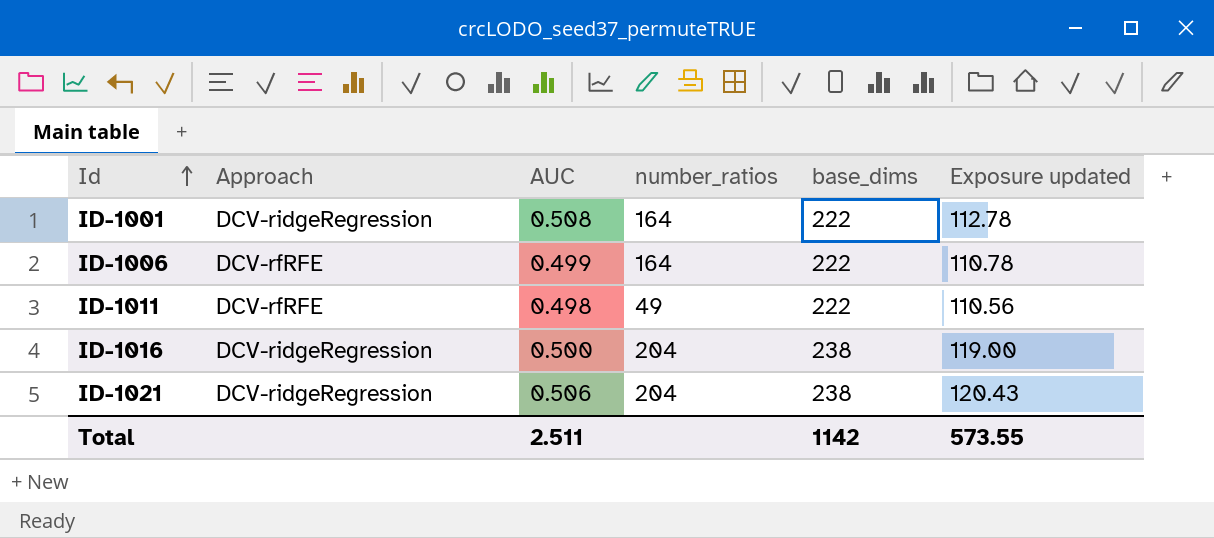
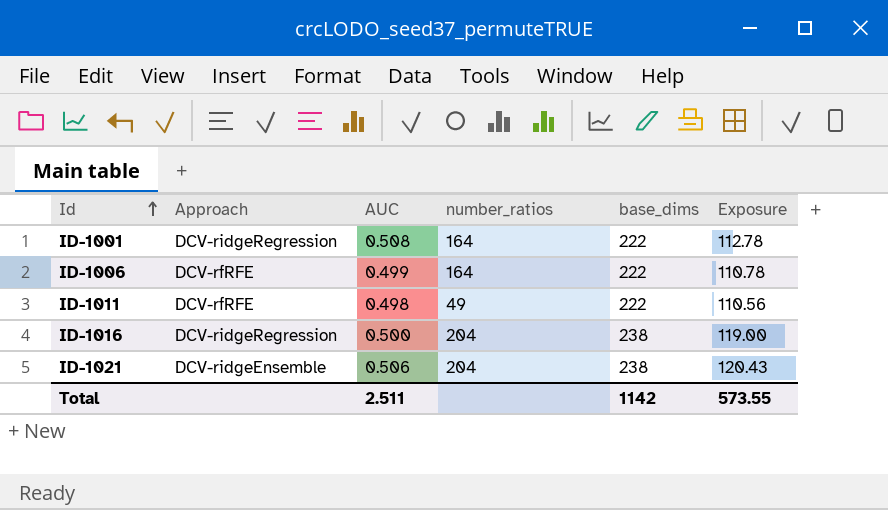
column name: Exposure updated -> Exposure
ID-1021 | Approach: DCV-ridgeRegression -> DCV-ridgeEnsemble

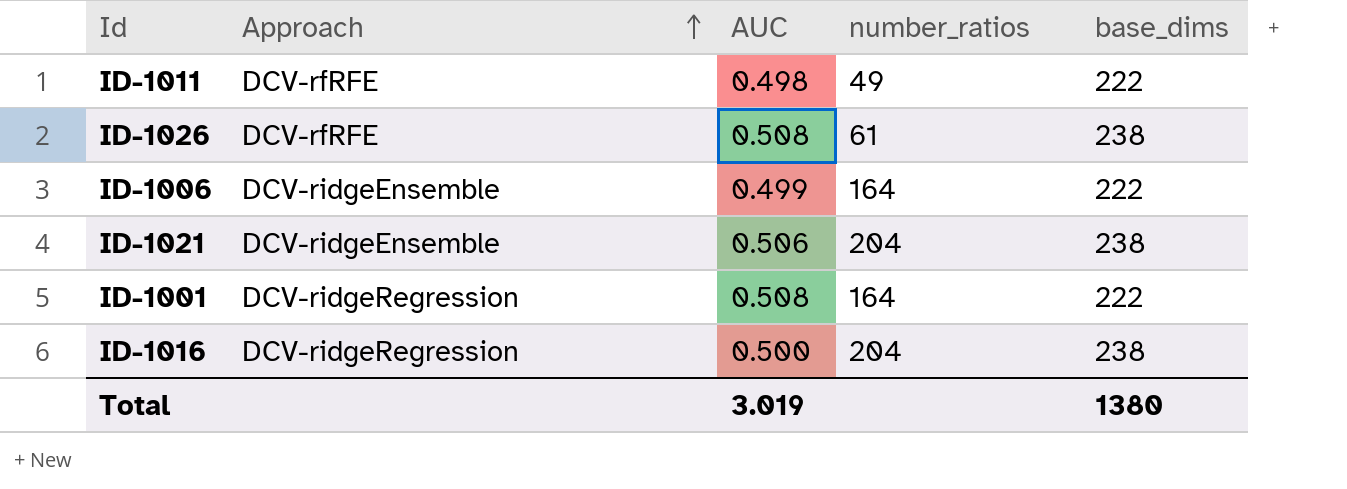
row order: Id ascending -> Approach ascending
column Exposure | formula: [AUC] * [base_dims] -> none
row ID-1026: none -> DCV-rfRFE | 0.508 | 61 | 238
ID-1006 | Approach: DCV-rfRFE -> DCV-ridgeEnsemble
Total | AUC: 2.511 -> 3.019
Total | base_dims: 1142 -> 1380

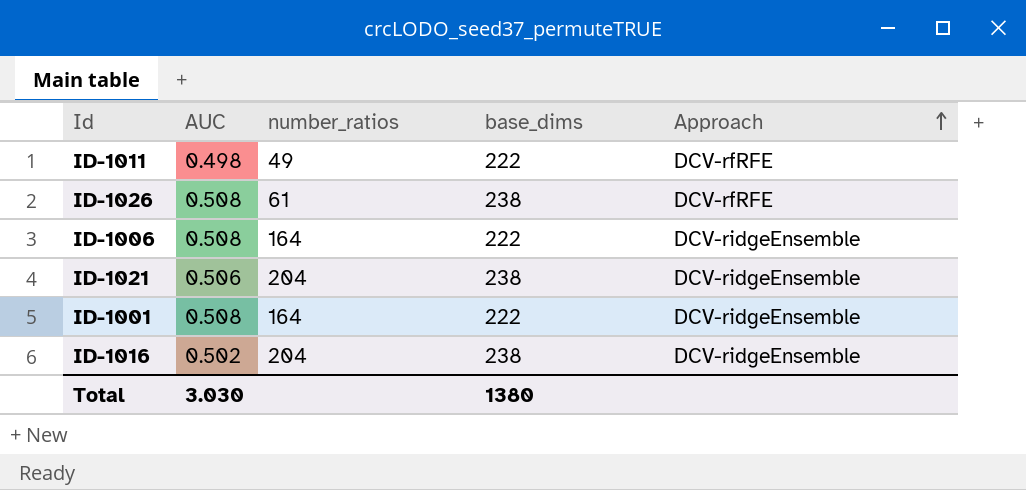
column Approach | position: 2 -> 5
ID-1006 | AUC: 0.499 -> 0.508
ID-1001 | Approach: DCV-ridgeRegression -> DCV-ridgeEnsemble
ID-1016 | AUC: 0.500 -> 0.502
ID-1016 | Approach: DCV-ridgeRegression -> DCV-ridgeEnsemble
Total | AUC: 3.019 -> 3.030

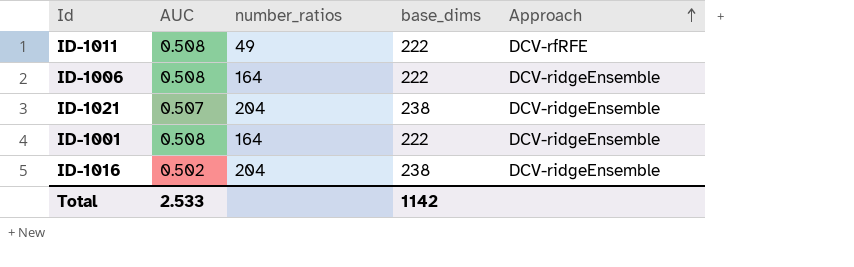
row ID-1026: 0.508 | 61 | 238 | DCV-rfRFE -> none
ID-1011 | AUC: 0.498 -> 0.508
ID-1021 | AUC: 0.506 -> 0.507
Total | AUC: 3.030 -> 2.533
Total | base_dims: 1380 -> 1142

